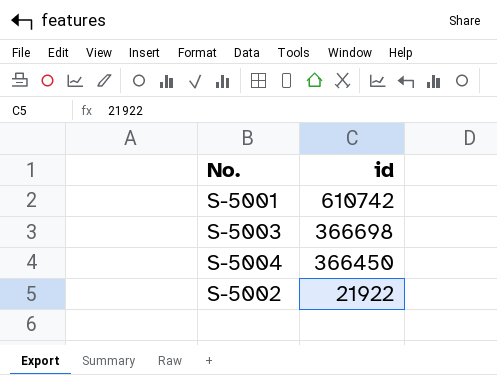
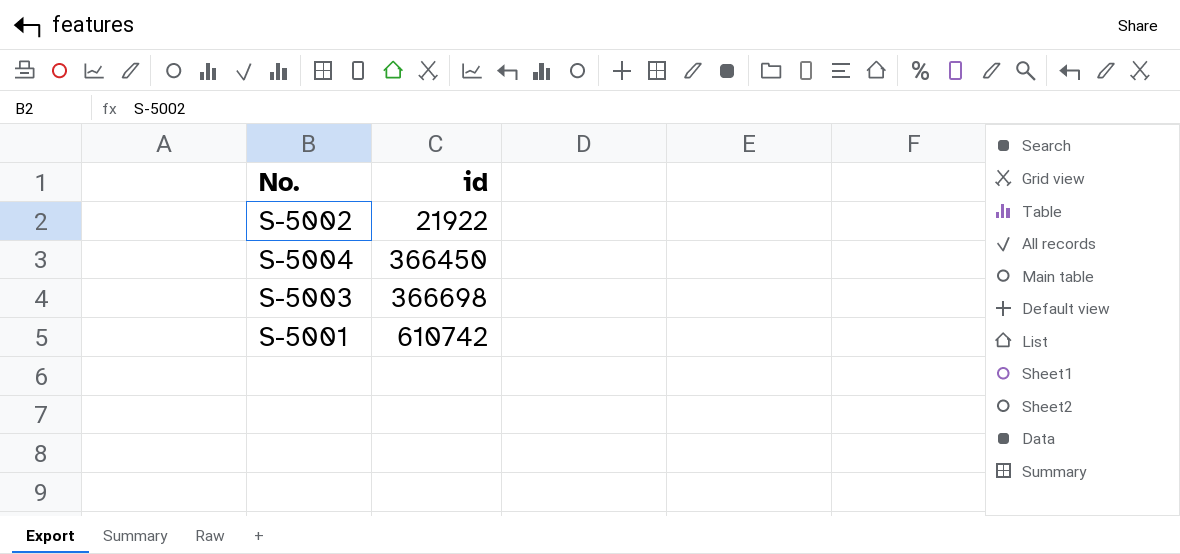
row order: id descending -> id ascending

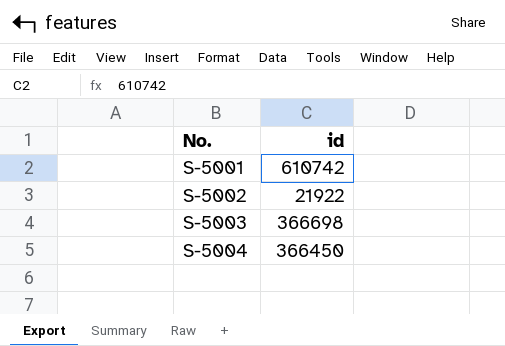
row order: id ascending -> No. ascending

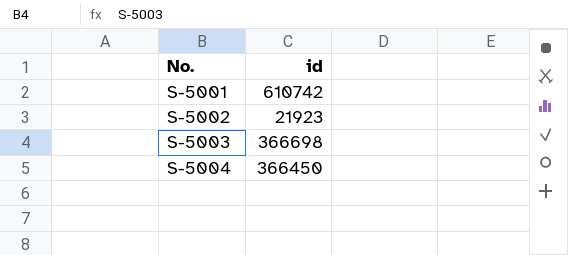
S-5002 | id: 21922 -> 21923

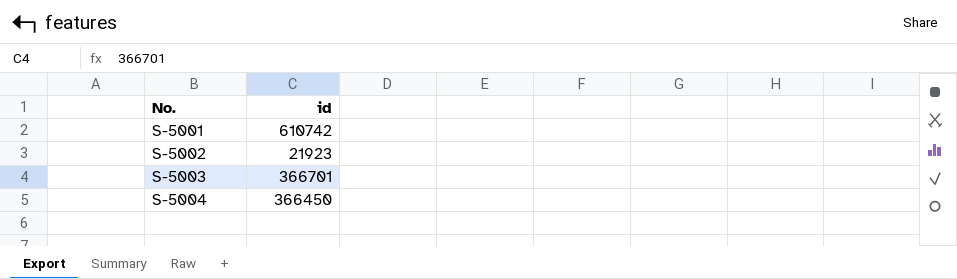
S-5003 | id: 366698 -> 366701

